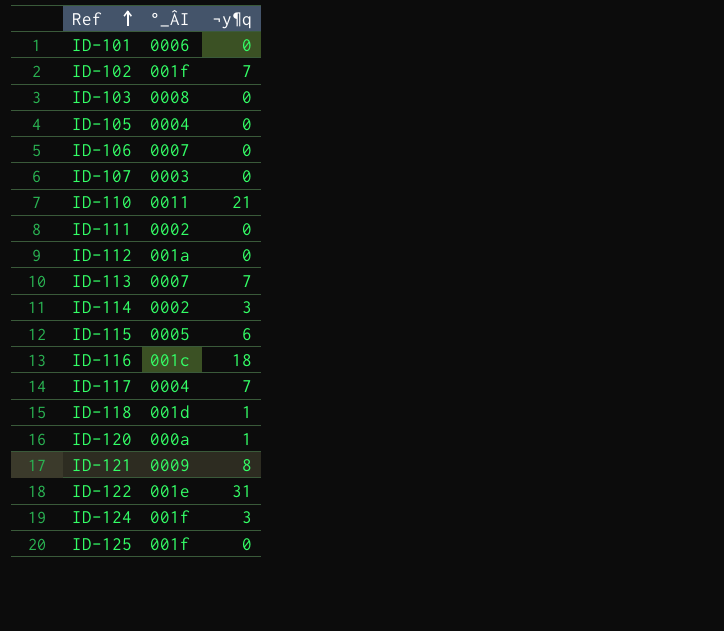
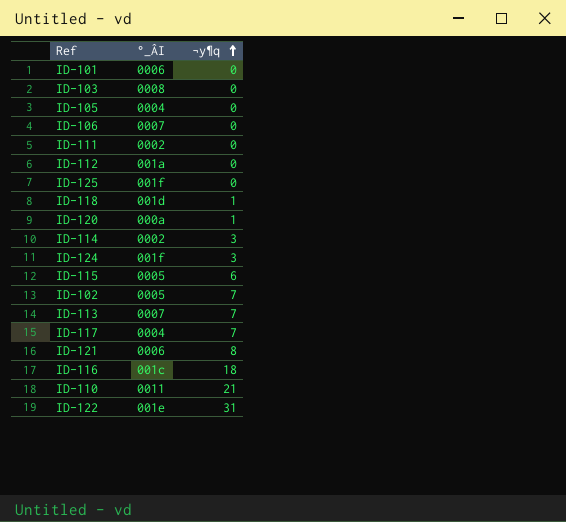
row order: Ref ascending -> ¬y¶q ascending
row ID-107: 0003 | 0 -> none
ID-102 | °_ÂI: 001f -> 0005
ID-121 | °_ÂI: 0009 -> 0006

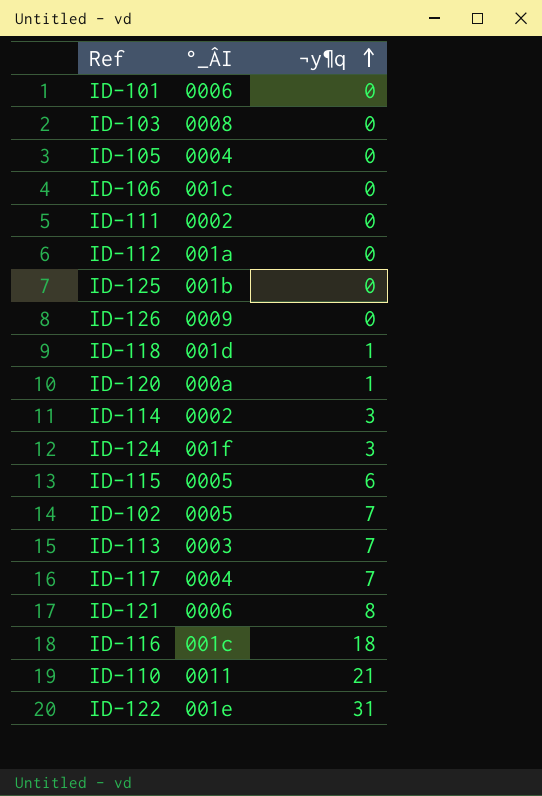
ID-106 | °_ÂI: 0007 -> 001c
ID-125 | °_ÂI: 001f -> 001b
row ID-126: none -> 0009 | 0
ID-113 | °_ÂI: 0007 -> 0003

